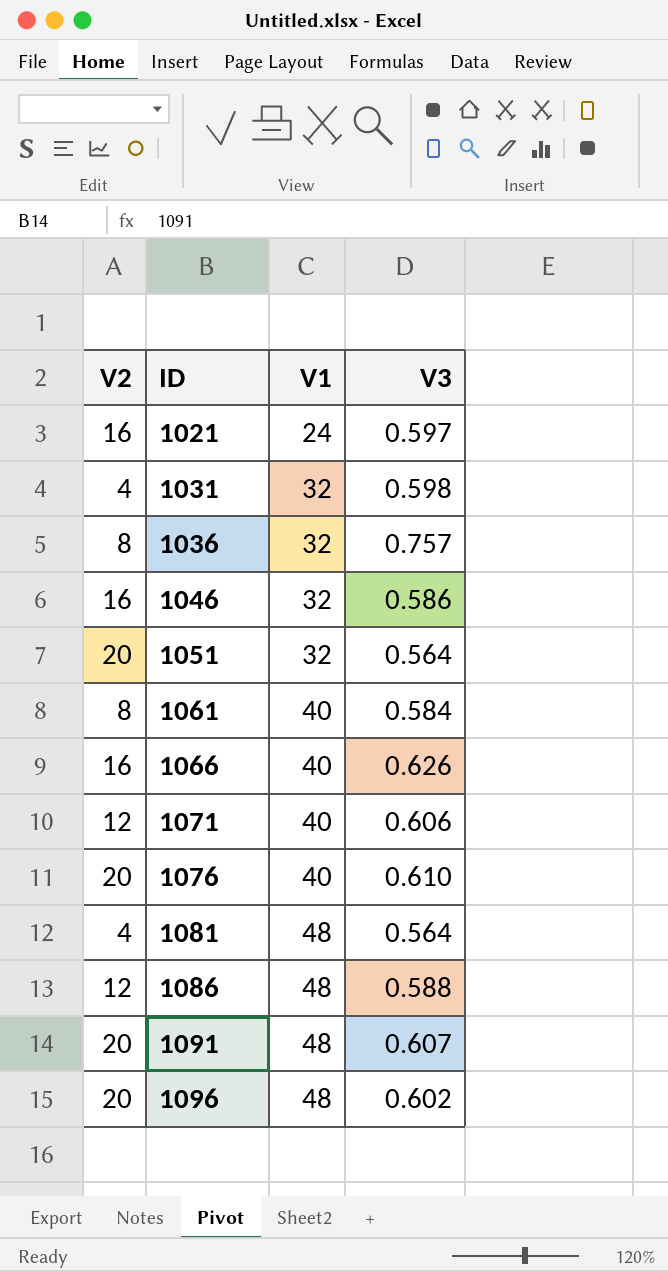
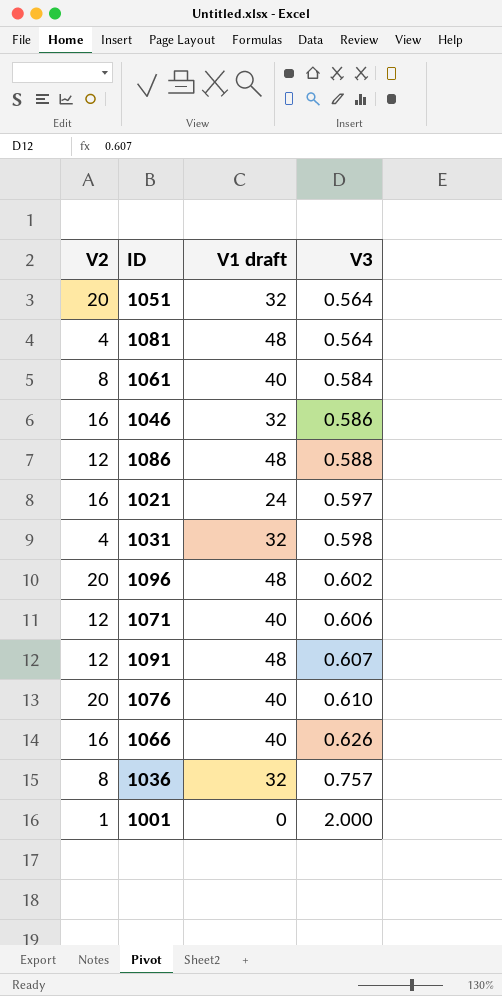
row order: ID ascending -> V3 ascending
column name: V1 -> V1 draft
1091 | V2: 20 -> 12
row 1001: none -> 1 | 0 | 2.000

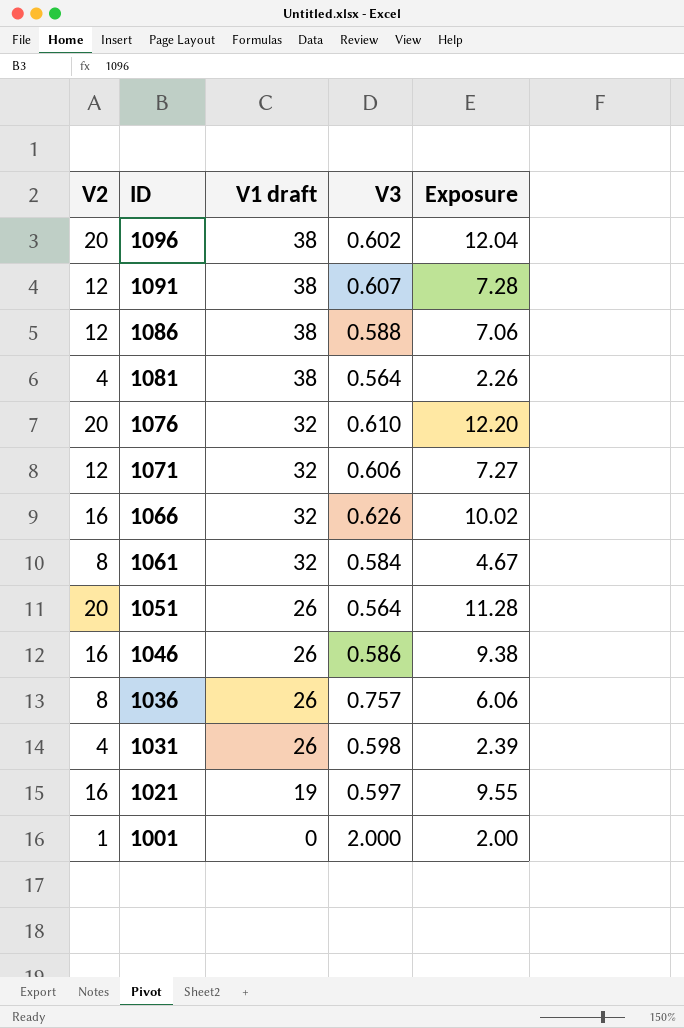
row order: V3 ascending -> ID descending
column Exposure | formula: none -> [V2] * [V3]
1096 | V1 draft: 48 -> 38
1091 | V1 draft: 48 -> 38
1086 | V1 draft: 48 -> 38
1081 | V1 draft: 48 -> 38
1076 | V1 draft: 40 -> 32
1071 | V1 draft: 40 -> 32
1066 | V1 draft: 40 -> 32
1061 | V1 draft: 40 -> 32
1051 | V1 draft: 32 -> 26
1046 | V1 draft: 32 -> 26
1036 | V1 draft: 32 -> 26
1031 | V1 draft: 32 -> 26
1021 | V1 draft: 24 -> 19

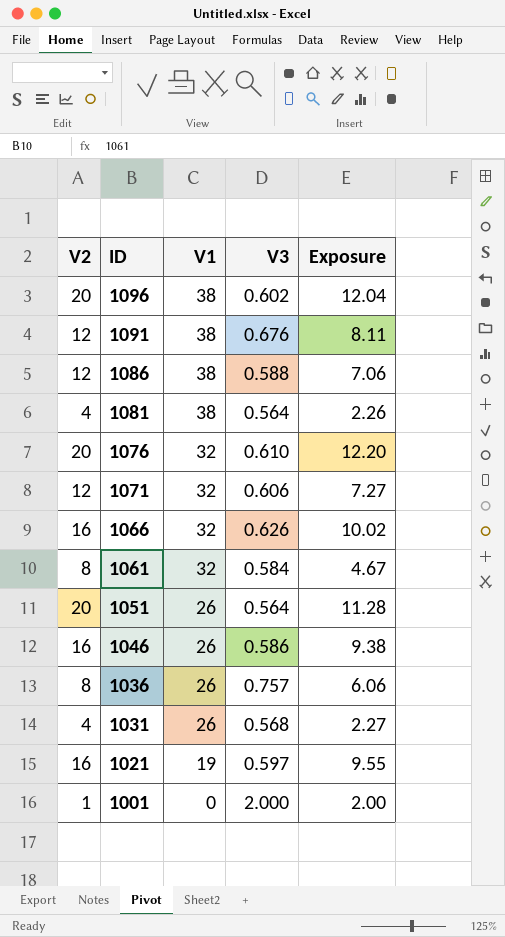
column name: V1 draft -> V1
1091 | V3: 0.607 -> 0.676
1091 | Exposure: 7.28 -> 8.11
1031 | V3: 0.598 -> 0.568
1031 | Exposure: 2.39 -> 2.27

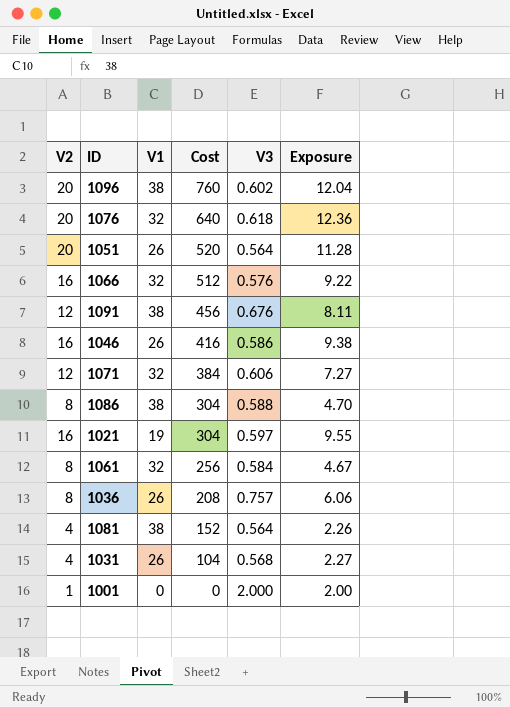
row order: ID descending -> Cost descending
column Cost | formula: none -> [V2] * [V1]
1076 | V3: 0.610 -> 0.618
1076 | Exposure: 12.20 -> 12.36
1066 | V3: 0.626 -> 0.576
1066 | Exposure: 10.02 -> 9.22
1086 | V2: 12 -> 8
1086 | Exposure: 7.06 -> 4.70

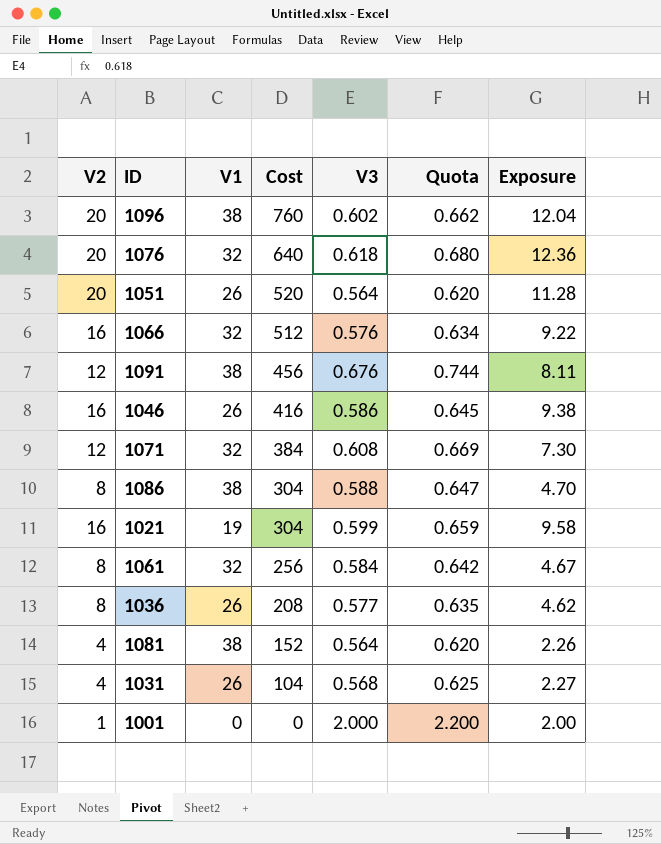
column Quota | formula: none -> [V3] * 1.1
1071 | V3: 0.606 -> 0.608
1071 | Exposure: 7.27 -> 7.30
1021 | V3: 0.597 -> 0.599
1021 | Exposure: 9.55 -> 9.58
1036 | V3: 0.757 -> 0.577
1036 | Exposure: 6.06 -> 4.62

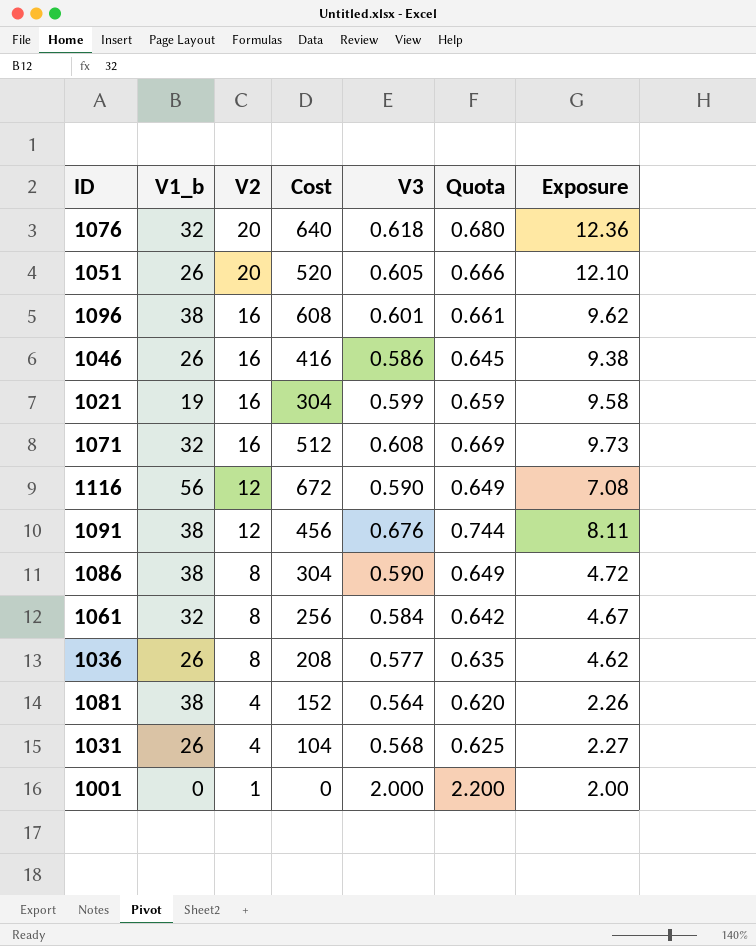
row order: Cost descending -> V2 descending
column name: V1 -> V1_b
column V2 | position: 1 -> 3
row 1066: 16 | 32 | 512 | 0.576 | 0.634 | 9.22 -> none
1051 | V3: 0.564 -> 0.605
1051 | Quota: 0.620 -> 0.666
1051 | Exposure: 11.28 -> 12.10
1096 | V2: 20 -> 16
1096 | Cost: 760 -> 608
1096 | V3: 0.602 -> 0.601
1096 | Quota: 0.662 -> 0.661
1096 | Exposure: 12.04 -> 9.62
1071 | V2: 12 -> 16
1071 | Cost: 384 -> 512
1071 | Exposure: 7.30 -> 9.73
row 1116: none -> 56 | 12 | 672 | 0.590 | 0.649 | 7.08
1086 | V3: 0.588 -> 0.590
1086 | Quota: 0.647 -> 0.649
1086 | Exposure: 4.70 -> 4.72

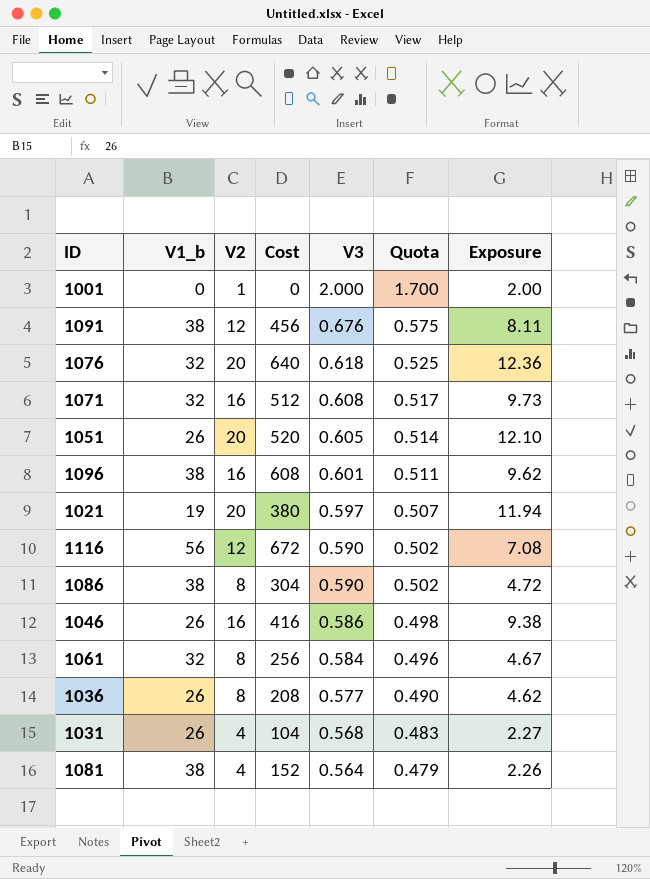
row order: V2 descending -> V3 descending
column Quota | formula: [V3] * 1.1 -> [V3] * 0.85
1021 | V2: 16 -> 20
1021 | Cost: 304 -> 380
1021 | V3: 0.599 -> 0.597
1021 | Exposure: 9.58 -> 11.94

